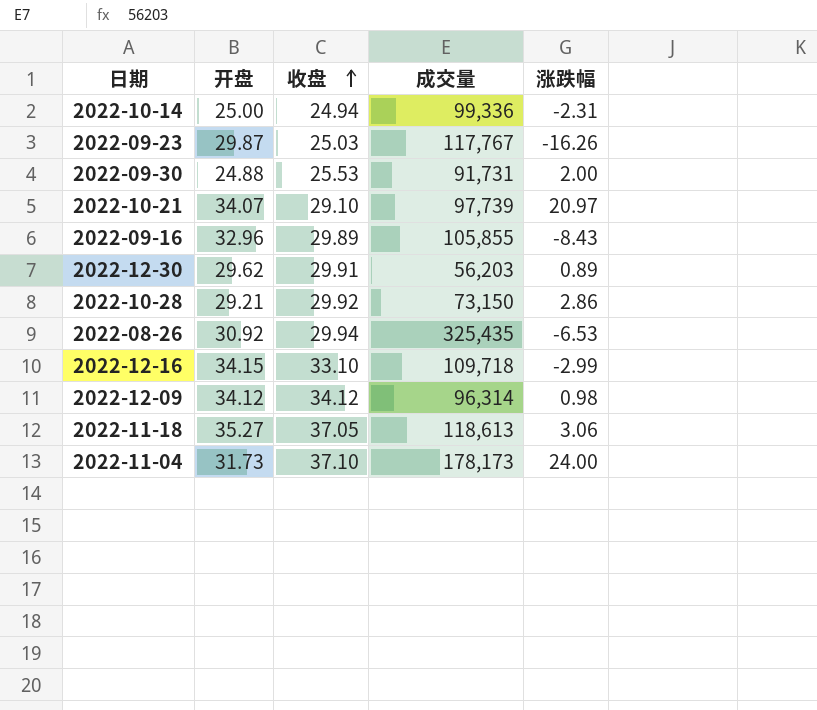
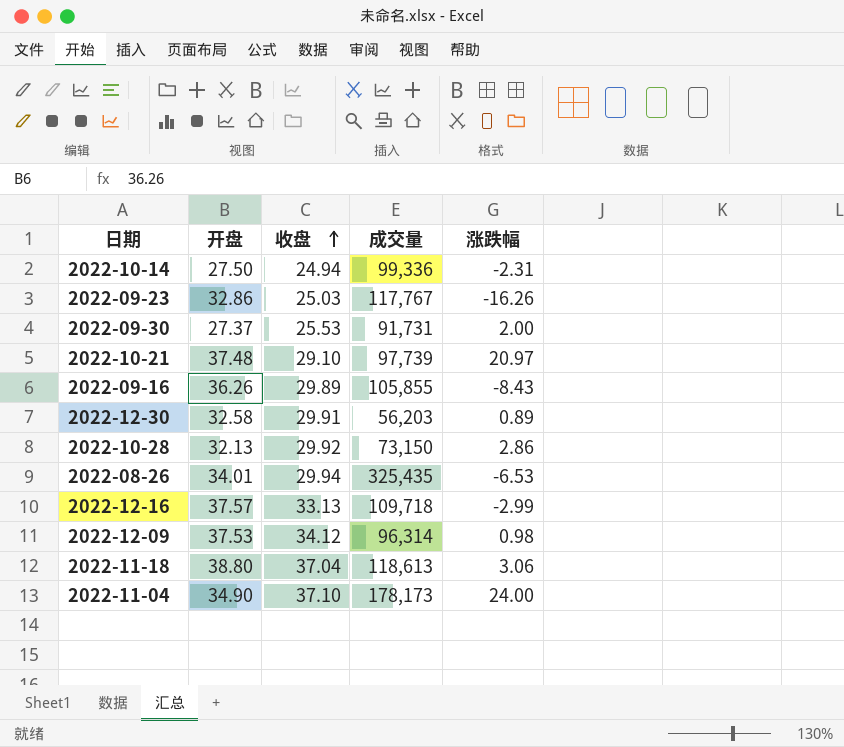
2022-10-14 | 开盘: 25.00 -> 27.50
2022-09-23 | 开盘: 29.87 -> 32.86
2022-09-30 | 开盘: 24.88 -> 27.37
2022-10-21 | 开盘: 34.07 -> 37.48
2022-09-16 | 开盘: 32.96 -> 36.26
2022-12-30 | 开盘: 29.62 -> 32.58
2022-10-28 | 开盘: 29.21 -> 32.13
2022-08-26 | 开盘: 30.92 -> 34.01
2022-12-16 | 开盘: 34.15 -> 37.57
2022-12-16 | 收盘: 33.10 -> 33.13
2022-12-09 | 开盘: 34.12 -> 37.53
2022-11-18 | 开盘: 35.27 -> 38.80
2022-11-18 | 收盘: 37.05 -> 37.04
2022-11-04 | 开盘: 31.73 -> 34.90

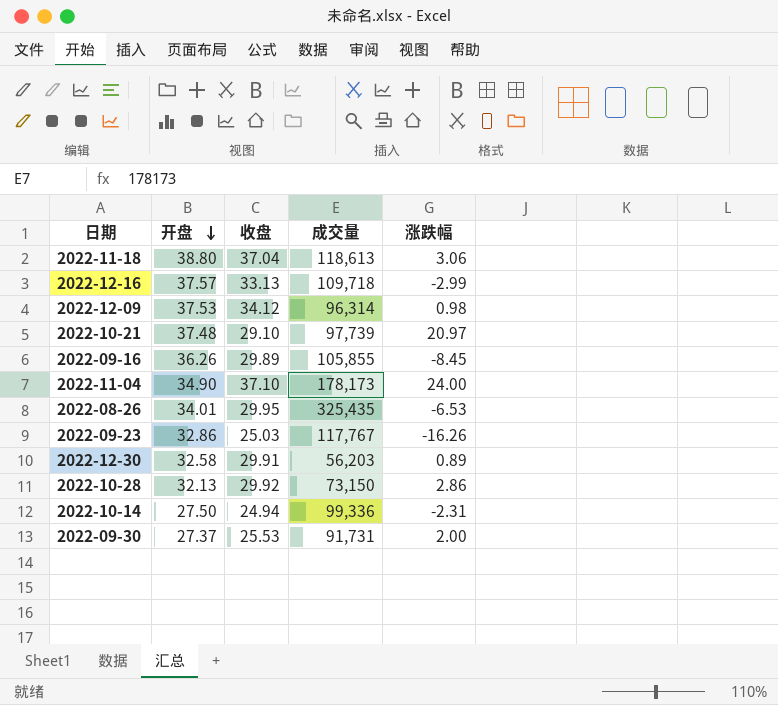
row order: 收盘 ascending -> 开盘 descending
2022-09-16 | 涨跌幅: -8.43 -> -8.45
2022-08-26 | 收盘: 29.94 -> 29.95

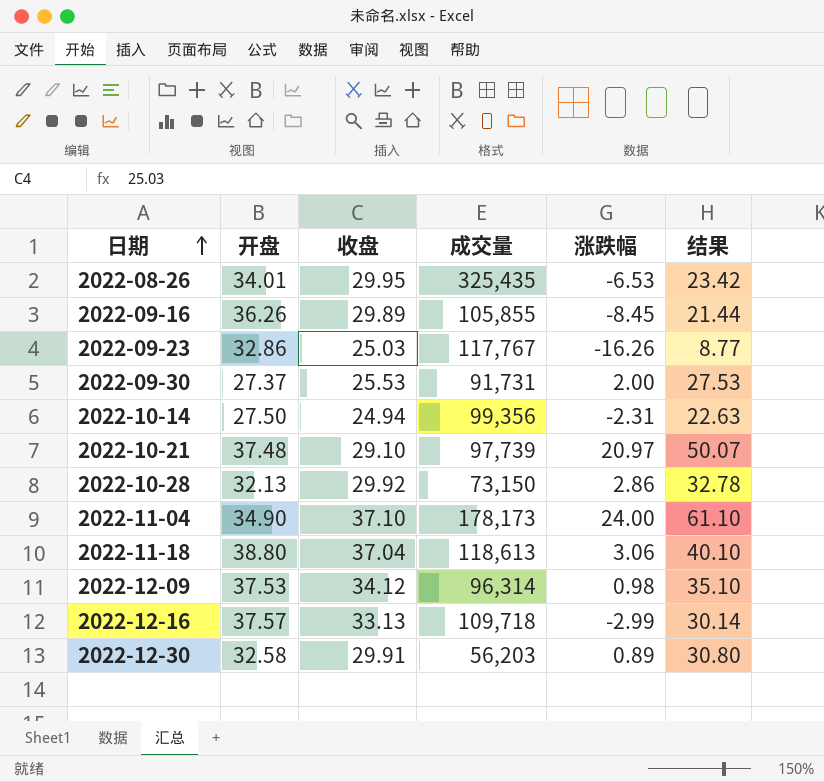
row order: 开盘 descending -> 日期 ascending
column 结果 | formula: none -> [收盘] + [涨跌幅]
2022-10-14 | 成交量: 99,336 -> 99,356

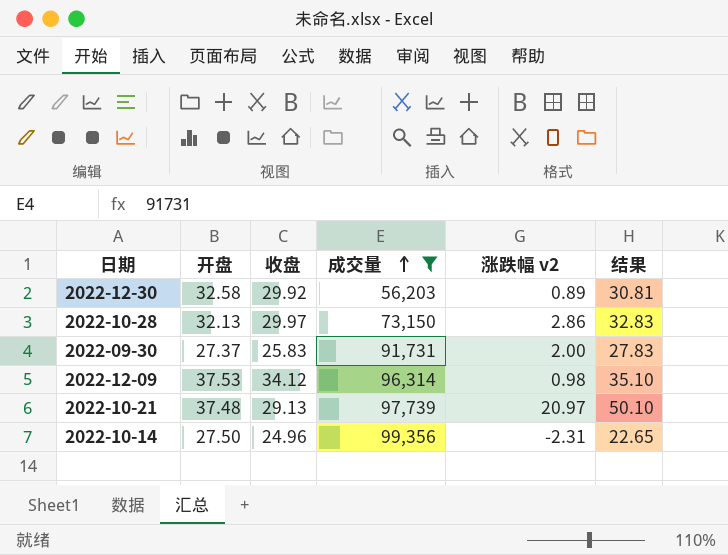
filter: none -> 成交量 <= 99,356
row order: 日期 ascending -> 成交量 ascending
column name: 涨跌幅 -> 涨跌幅 v2
2022-12-30 | 收盘: 29.91 -> 29.92
2022-12-30 | 结果: 30.80 -> 30.81
2022-10-28 | 收盘: 29.92 -> 29.97
2022-10-28 | 结果: 32.78 -> 32.83
2022-09-30 | 收盘: 25.53 -> 25.83
2022-09-30 | 结果: 27.53 -> 27.83
2022-10-21 | 收盘: 29.10 -> 29.13
2022-10-21 | 结果: 50.07 -> 50.10
2022-10-14 | 收盘: 24.94 -> 24.96
2022-10-14 | 结果: 22.63 -> 22.65

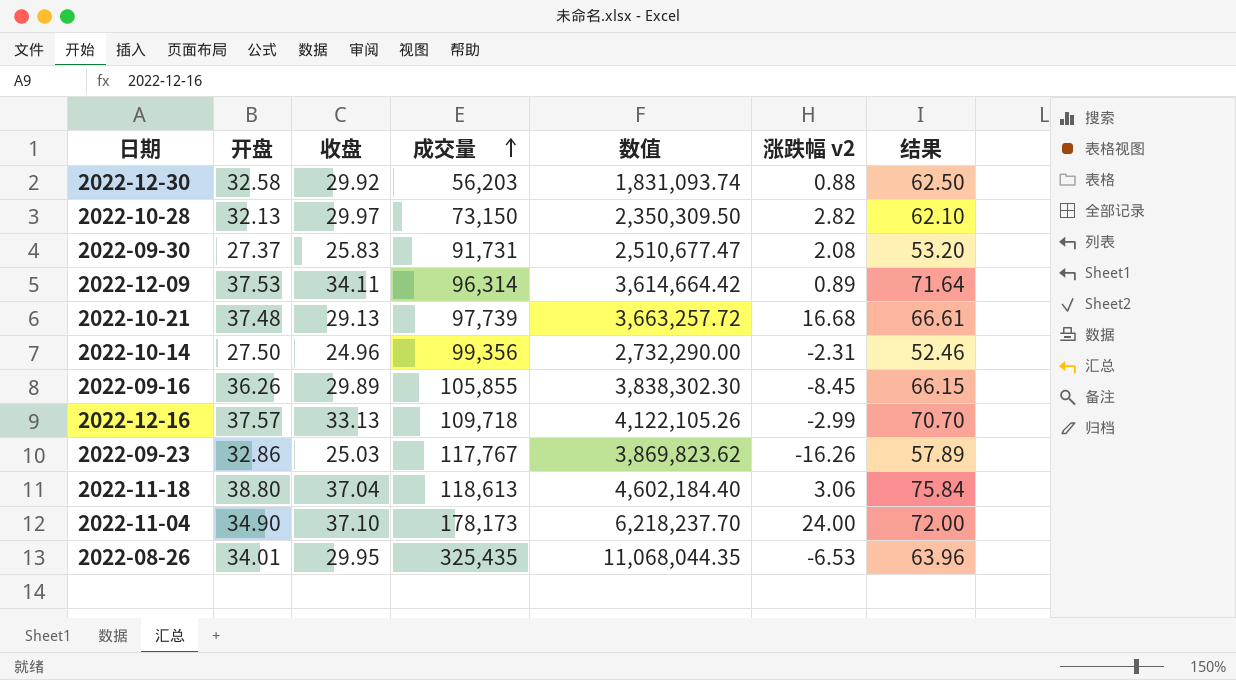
filter: 成交量 <= 99,356 -> none
column 数值 | formula: none -> [开盘] * [成交量]
column 结果 | formula: [收盘] + [涨跌幅 v2] -> [开盘] + [收盘]
2022-12-30 | 涨跌幅 v2: 0.89 -> 0.88
2022-10-28 | 涨跌幅 v2: 2.86 -> 2.82
2022-09-30 | 涨跌幅 v2: 2.00 -> 2.08
2022-12-09 | 收盘: 34.12 -> 34.11
2022-12-09 | 涨跌幅 v2: 0.98 -> 0.89
2022-10-21 | 涨跌幅 v2: 20.97 -> 16.68

